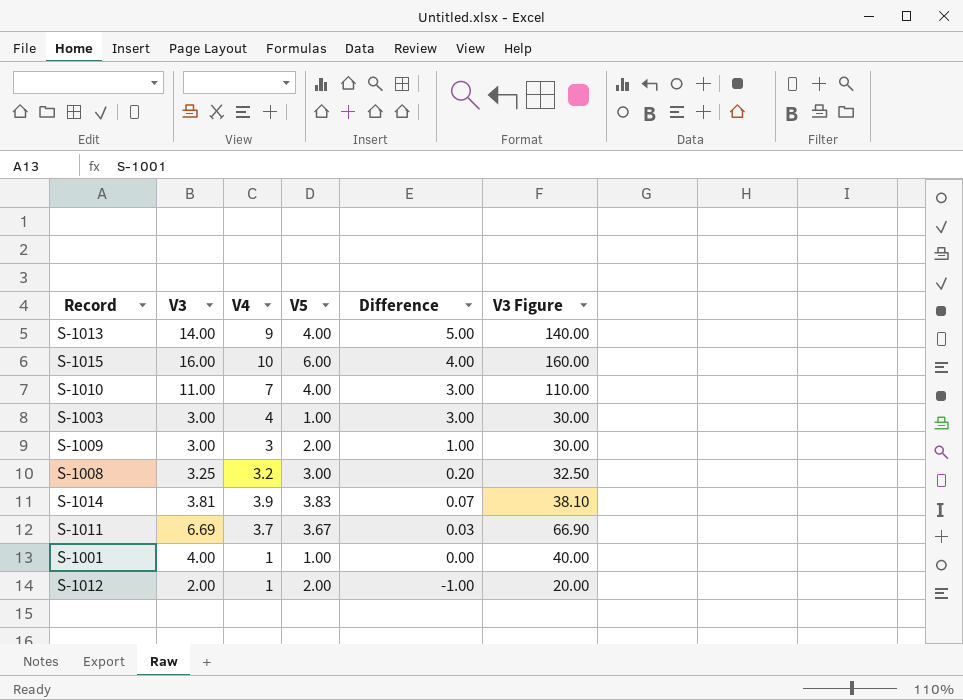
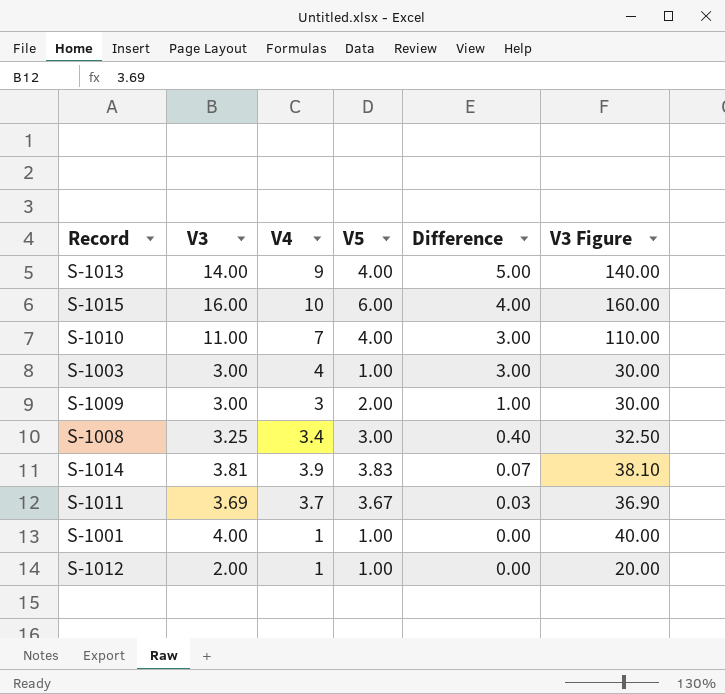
S-1008 | V4: 3.2 -> 3.4
S-1008 | Difference: 0.20 -> 0.40
S-1011 | V3: 6.69 -> 3.69
S-1011 | V3 Figure: 66.90 -> 36.90
S-1012 | V5: 2.00 -> 1.00
S-1012 | Difference: -1.00 -> 0.00

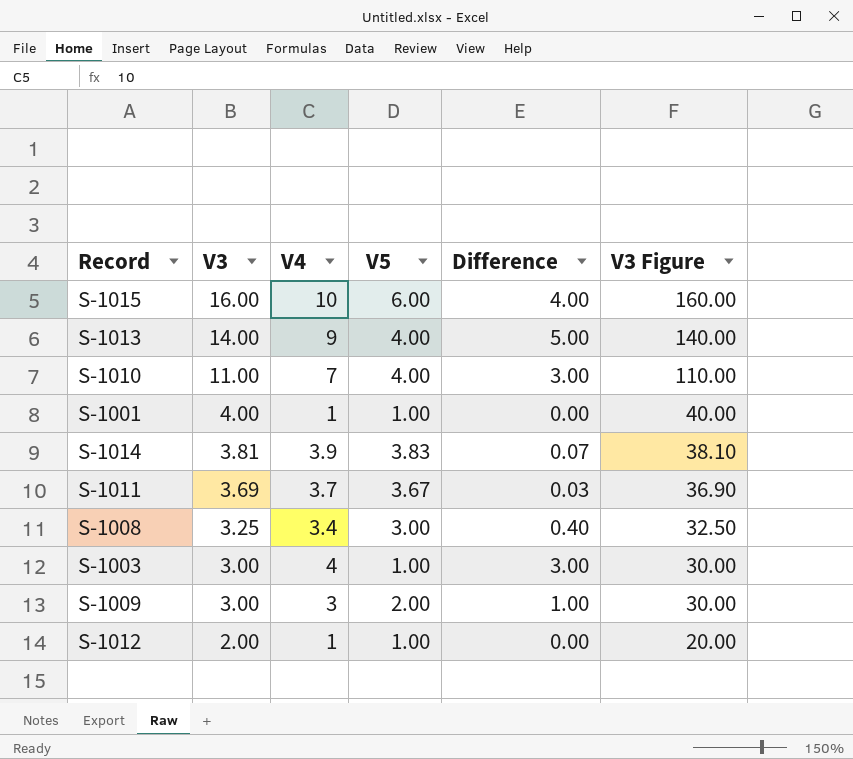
row order: Difference descending -> V3 descending

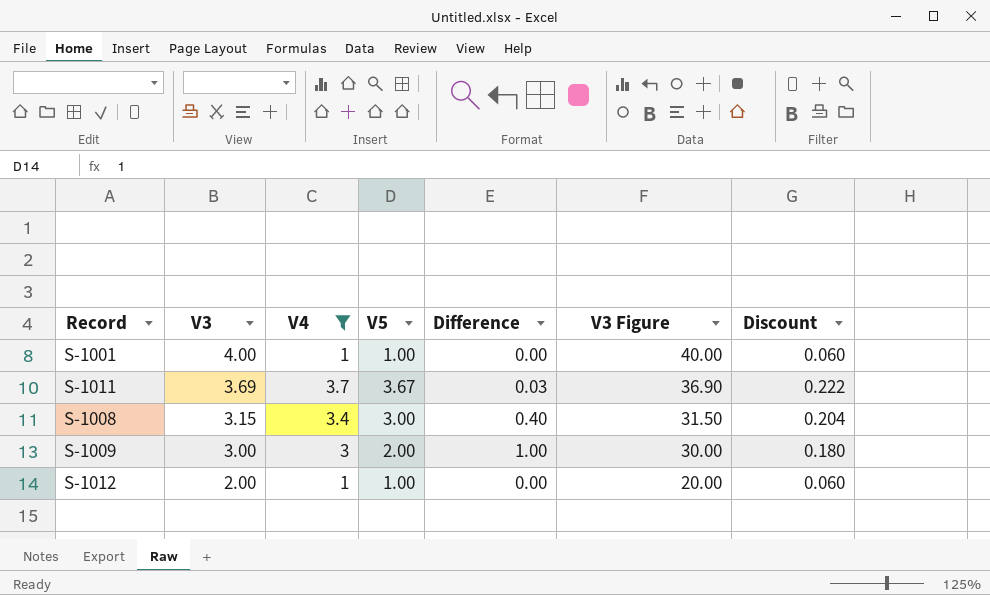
filter: none -> V4 <= 3.7
column Discount | formula: none -> [V4] * 0.06
S-1008 | V3: 3.25 -> 3.15
S-1008 | V3 Figure: 32.50 -> 31.50

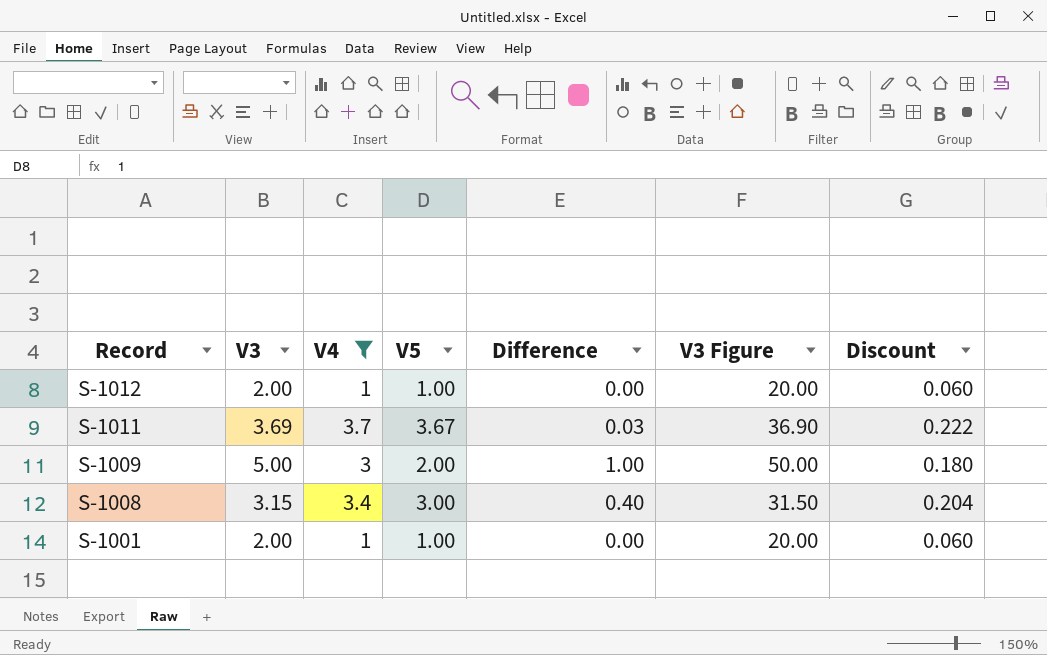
row order: V3 descending -> Record descending
S-1009 | V3: 3.00 -> 5.00
S-1009 | V3 Figure: 30.00 -> 50.00
S-1001 | V3: 4.00 -> 2.00
S-1001 | V3 Figure: 40.00 -> 20.00

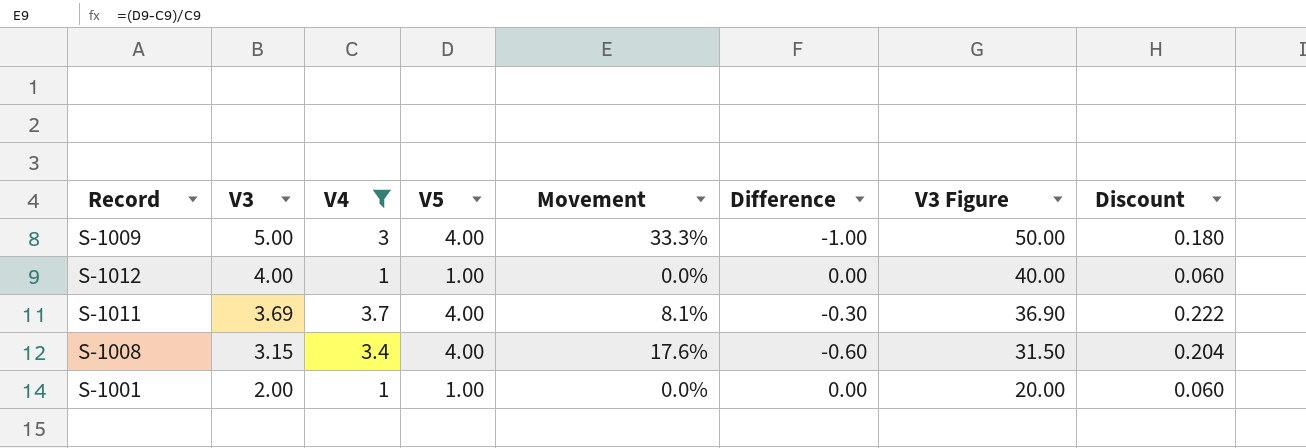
row order: Record descending -> V3 descending
column Movement | formula: none -> ([V5] - [V4]) / [V4]
S-1009 | V5: 2.00 -> 4.00
S-1009 | Difference: 1.00 -> -1.00
S-1012 | V3: 2.00 -> 4.00
S-1012 | V3 Figure: 20.00 -> 40.00
S-1011 | V5: 3.67 -> 4.00
S-1011 | Difference: 0.03 -> -0.30
S-1008 | V5: 3.00 -> 4.00
S-1008 | Difference: 0.40 -> -0.60

